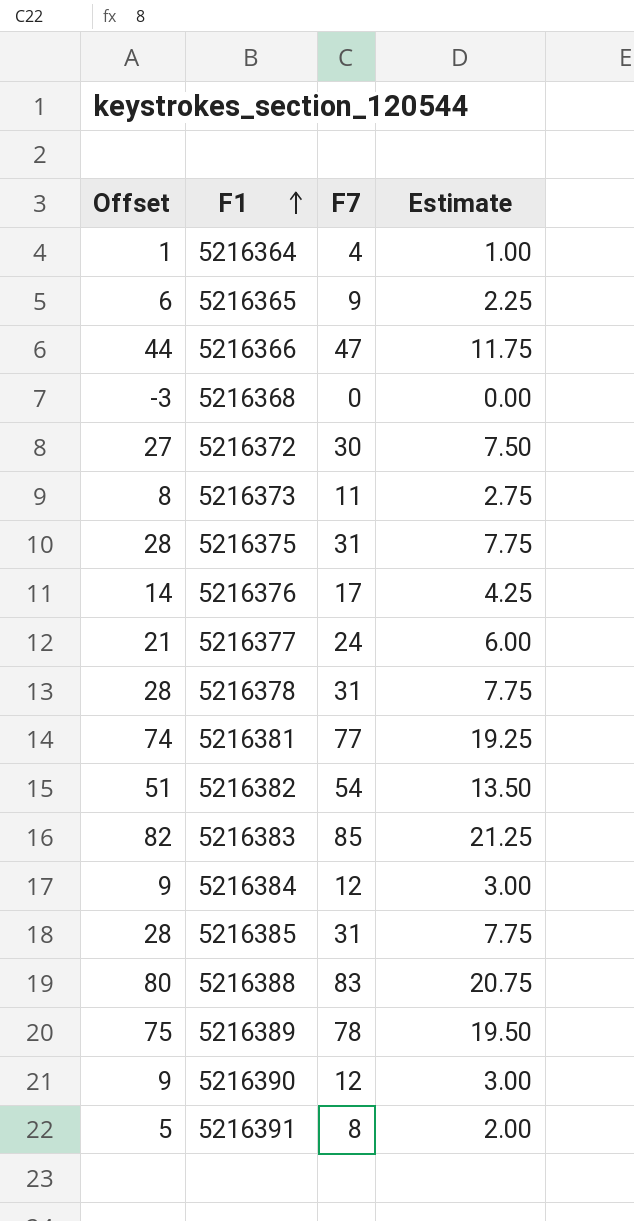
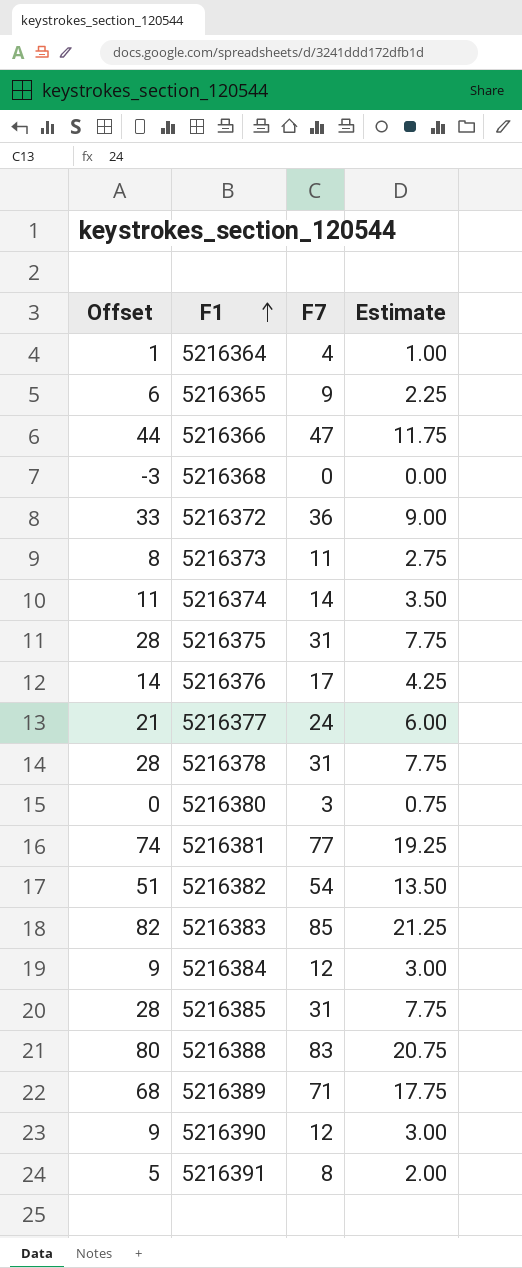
5216372 | Offset: 27 -> 33
5216372 | F7: 30 -> 36
5216372 | Estimate: 7.50 -> 9.00
row 5216374: none -> 11 | 14 | 3.50
row 5216380: none -> 0 | 3 | 0.75
5216389 | Offset: 75 -> 68
5216389 | F7: 78 -> 71
5216389 | Estimate: 19.50 -> 17.75

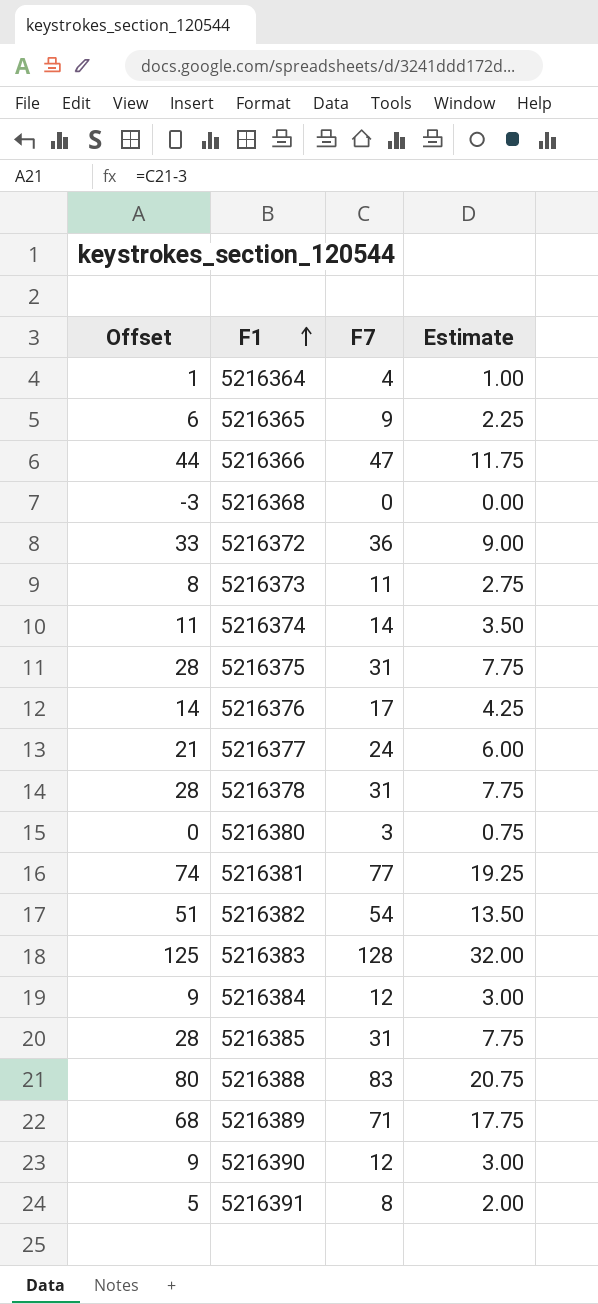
5216383 | Offset: 82 -> 125
5216383 | F7: 85 -> 128
5216383 | Estimate: 21.25 -> 32.00

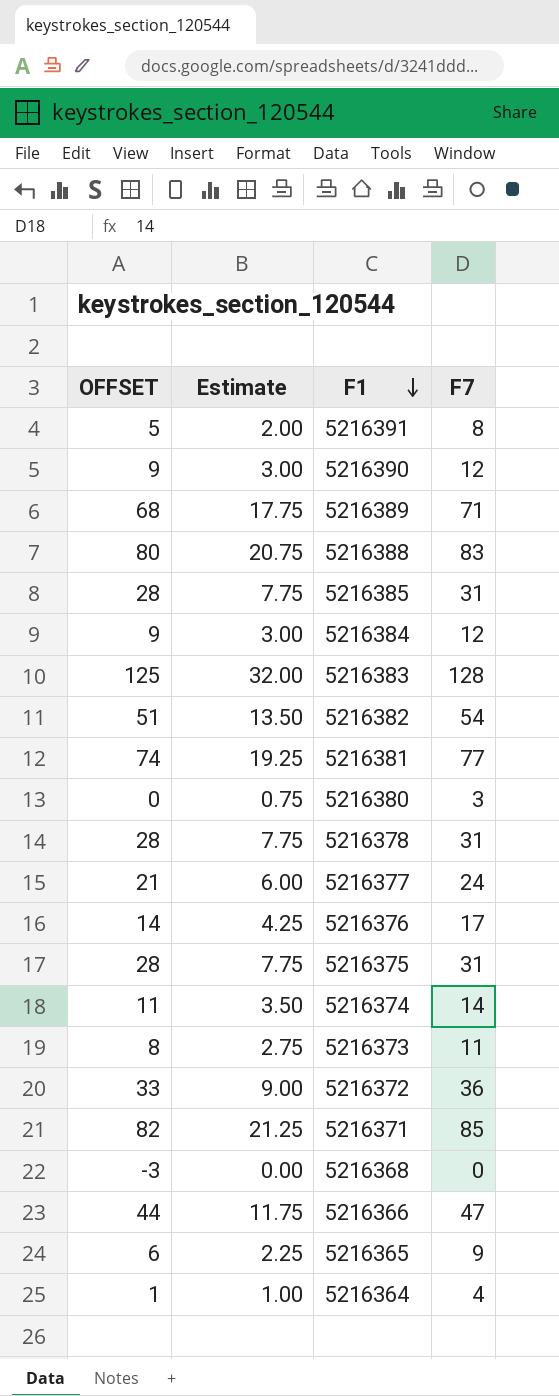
row order: F1 ascending -> F1 descending
column name: Offset -> OFFSET
column Estimate | position: 4 -> 2
row 5216371: none -> 82 | 21.25 | 85

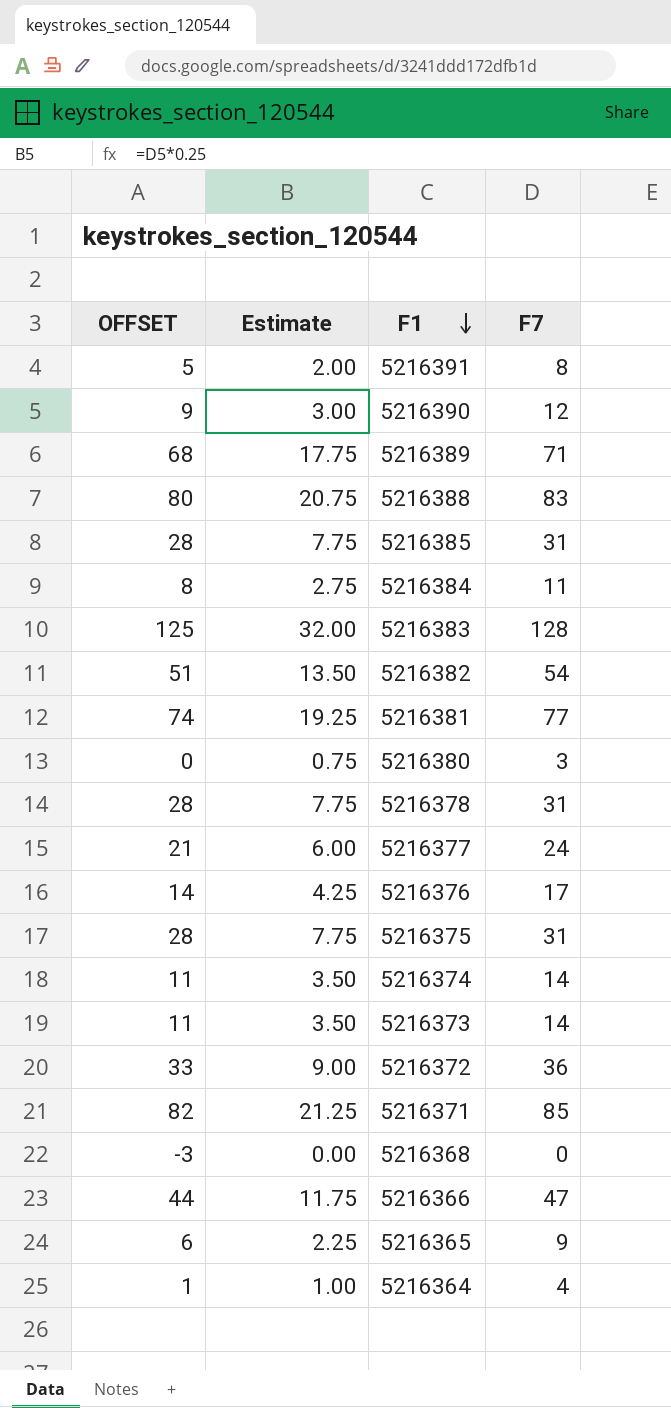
5216384 | OFFSET: 9 -> 8
5216384 | Estimate: 3.00 -> 2.75
5216384 | F7: 12 -> 11
5216373 | OFFSET: 8 -> 11
5216373 | Estimate: 2.75 -> 3.50
5216373 | F7: 11 -> 14

